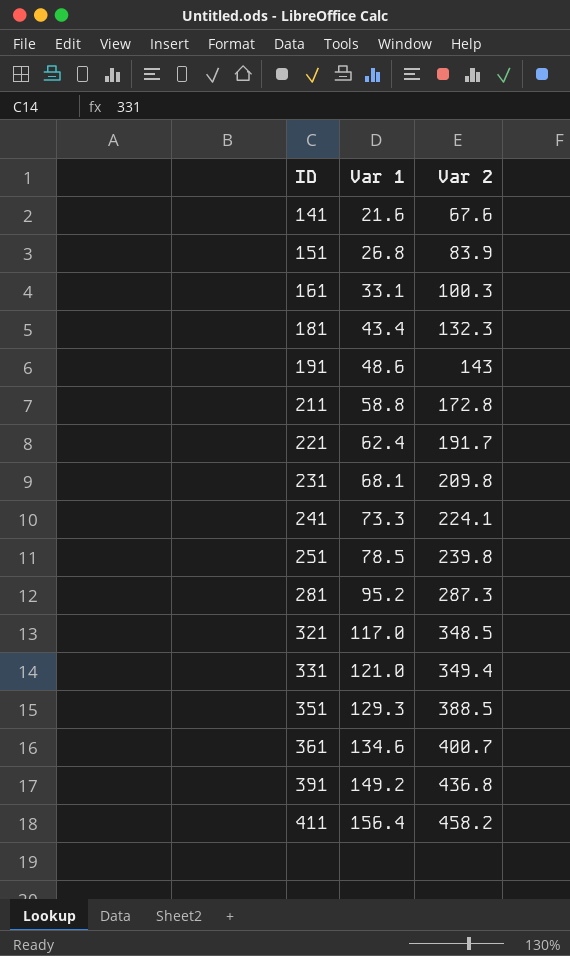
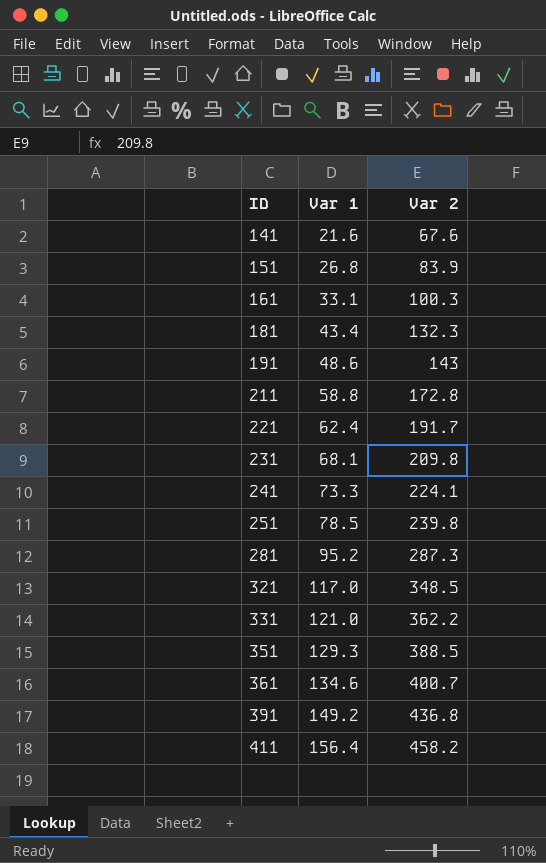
331 | Var 2: 349.4 -> 362.2

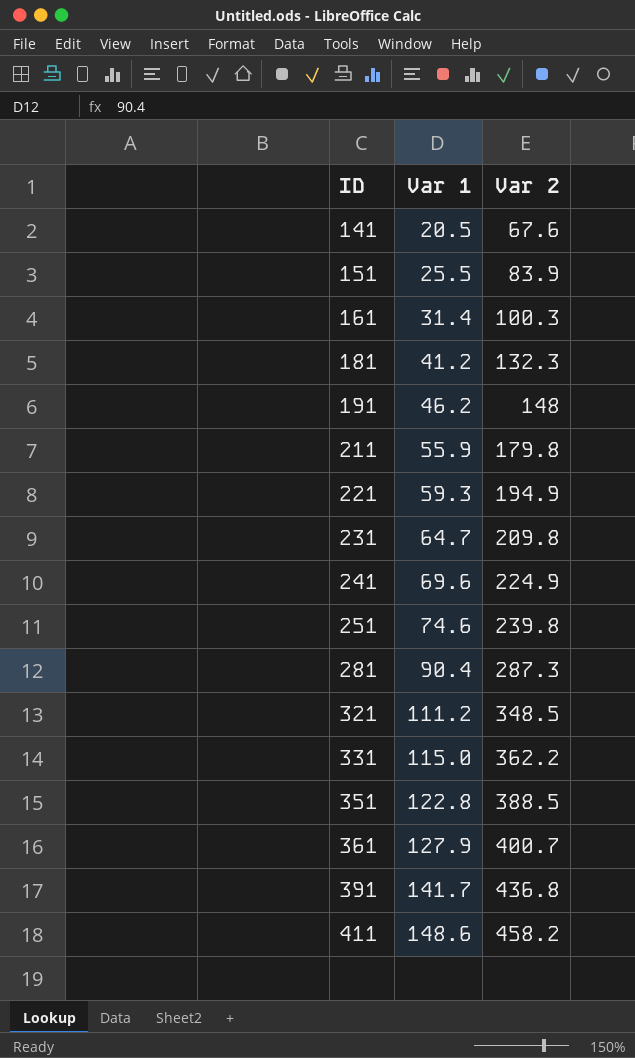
141 | Var 1: 21.6 -> 20.5
151 | Var 1: 26.8 -> 25.5
161 | Var 1: 33.1 -> 31.4
181 | Var 1: 43.4 -> 41.2
191 | Var 1: 48.6 -> 46.2
191 | Var 2: 143 -> 148
211 | Var 1: 58.8 -> 55.9
211 | Var 2: 172.8 -> 179.8
221 | Var 1: 62.4 -> 59.3
221 | Var 2: 191.7 -> 194.9
231 | Var 1: 68.1 -> 64.7
241 | Var 1: 73.3 -> 69.6
241 | Var 2: 224.1 -> 224.9
251 | Var 1: 78.5 -> 74.6
281 | Var 1: 95.2 -> 90.4
321 | Var 1: 117.0 -> 111.2
331 | Var 1: 121.0 -> 115.0
351 | Var 1: 129.3 -> 122.8
361 | Var 1: 134.6 -> 127.9
391 | Var 1: 149.2 -> 141.7
411 | Var 1: 156.4 -> 148.6

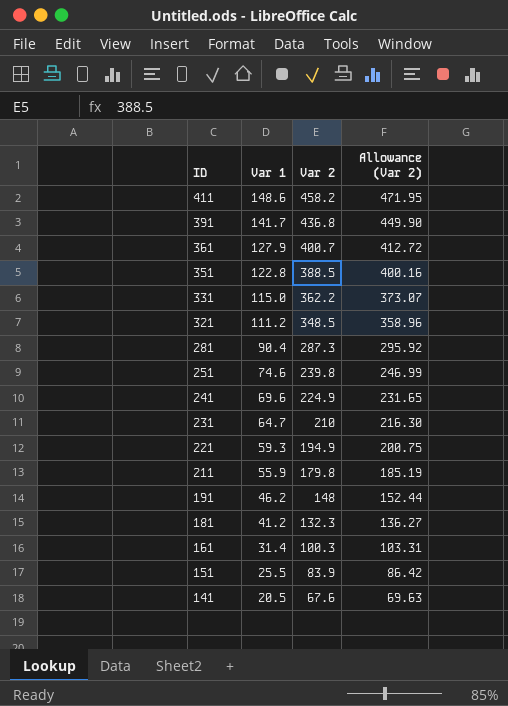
row order: ID ascending -> ID descending
column Allowance (Var 2) | formula: none -> [Var 2] * 1.03
231 | Var 2: 209.8 -> 210

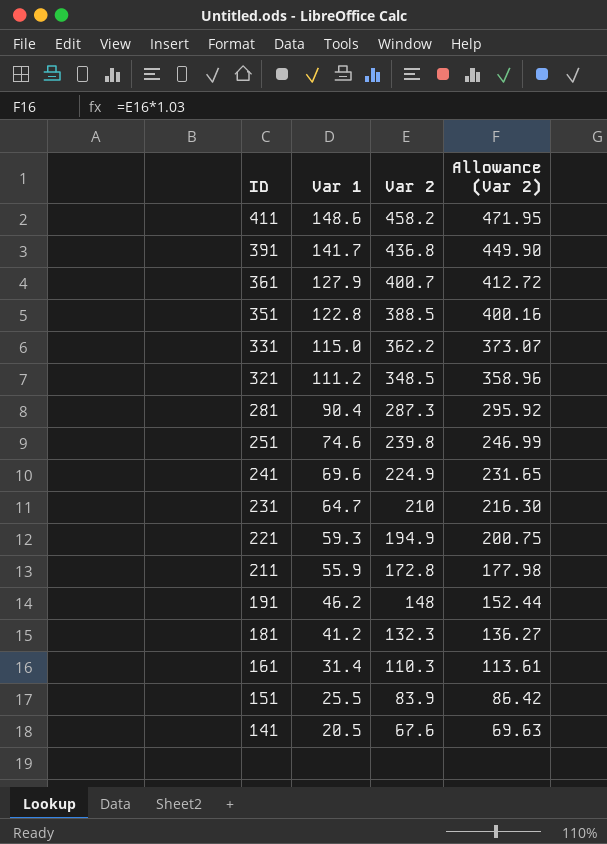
211 | Var 2: 179.8 -> 172.8
211 | Allowance (Var 2): 185.19 -> 177.98
161 | Var 2: 100.3 -> 110.3
161 | Allowance (Var 2): 103.31 -> 113.61

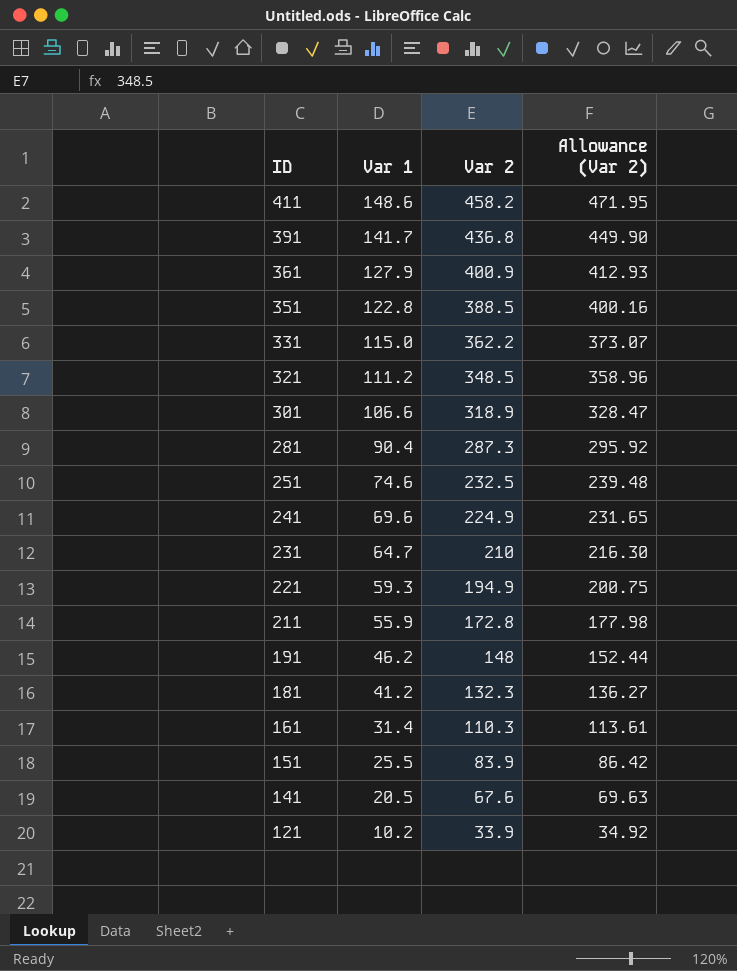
361 | Var 2: 400.7 -> 400.9
361 | Allowance (Var 2): 412.72 -> 412.93
row 301: none -> 106.6 | 318.9 | 328.47
251 | Var 2: 239.8 -> 232.5
251 | Allowance (Var 2): 246.99 -> 239.48
row 121: none -> 10.2 | 33.9 | 34.92

